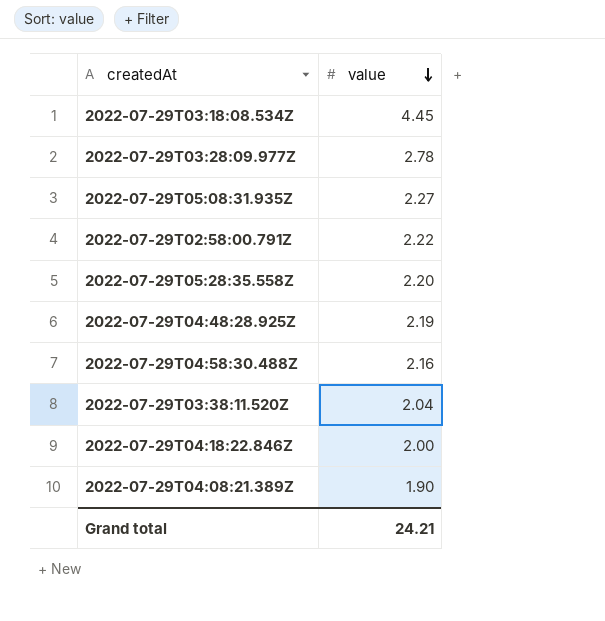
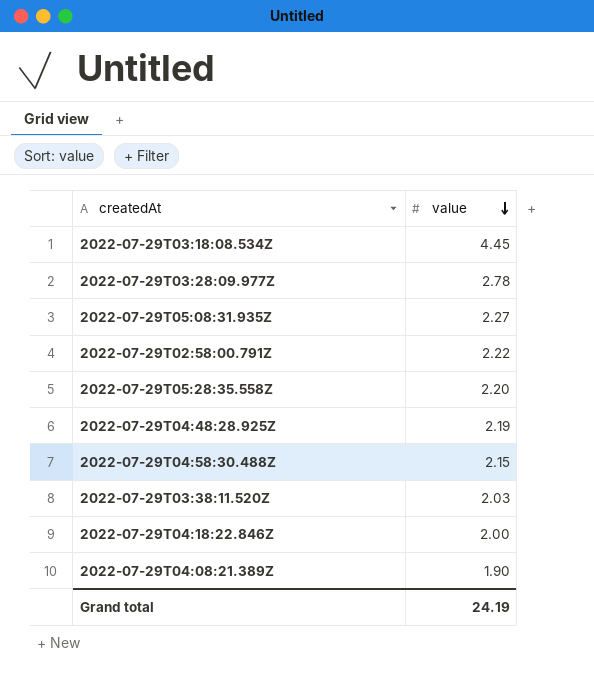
2022-07-29T04:58:30.488Z | value: 2.16 -> 2.15
2022-07-29T03:38:11.520Z | value: 2.04 -> 2.03
Grand total | value: 24.21 -> 24.19

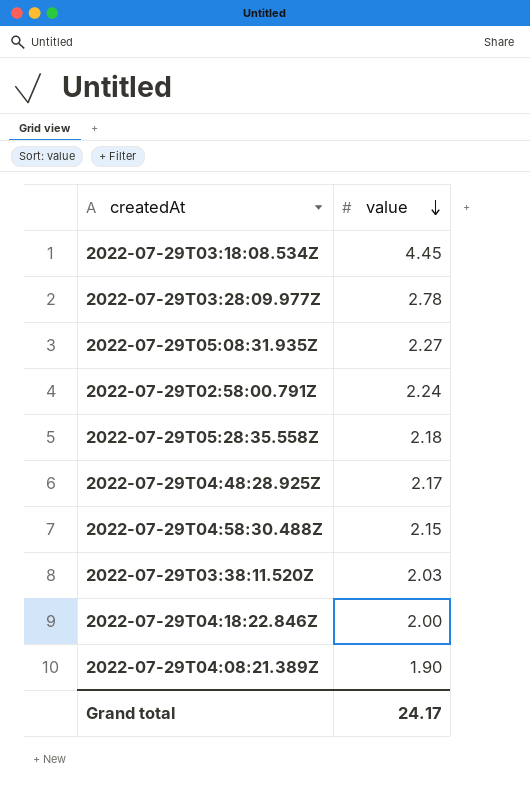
2022-07-29T02:58:00.791Z | value: 2.22 -> 2.24
2022-07-29T05:28:35.558Z | value: 2.20 -> 2.18
2022-07-29T04:48:28.925Z | value: 2.19 -> 2.17
Grand total | value: 24.19 -> 24.17

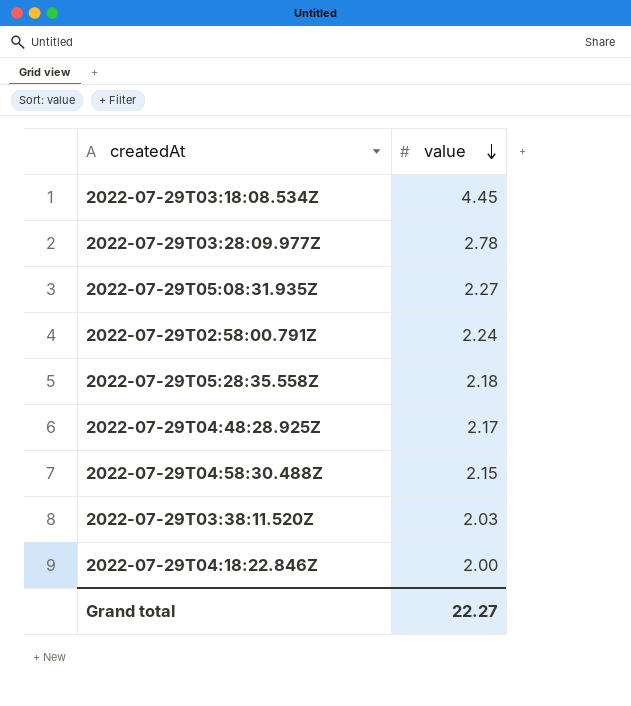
row 2022-07-29T04:08:21.389Z: 1.90 -> none
Grand total | value: 24.17 -> 22.27

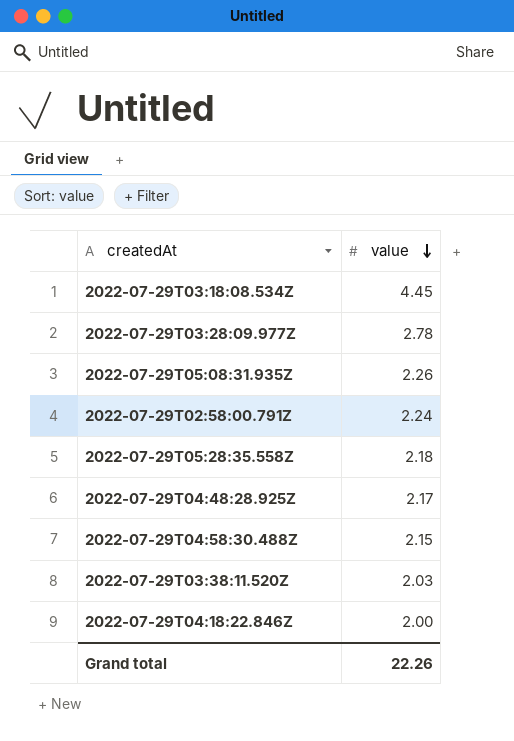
2022-07-29T05:08:31.935Z | value: 2.27 -> 2.26
Grand total | value: 22.27 -> 22.26

